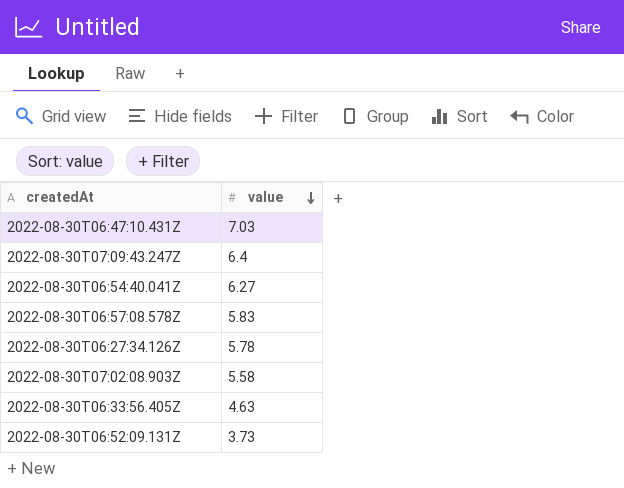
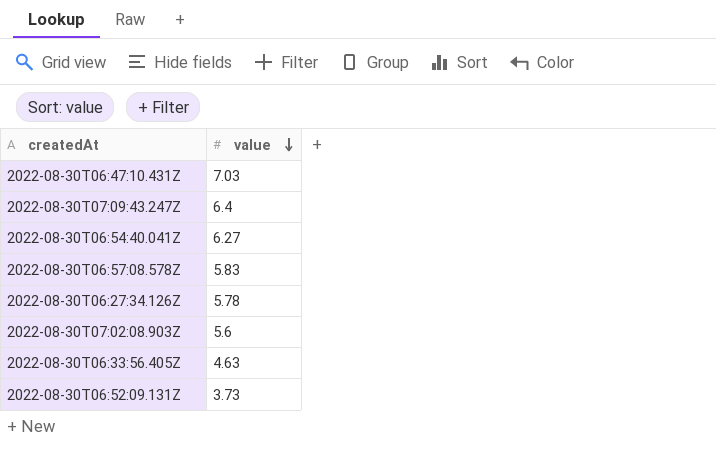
2022-08-30T07:02:08.903Z | value: 5.58 -> 5.6

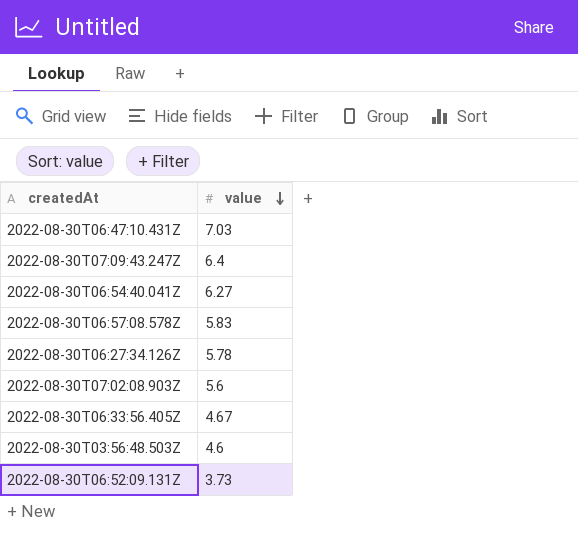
2022-08-30T06:33:56.405Z | value: 4.63 -> 4.67
row 2022-08-30T03:56:48.503Z: none -> 4.6

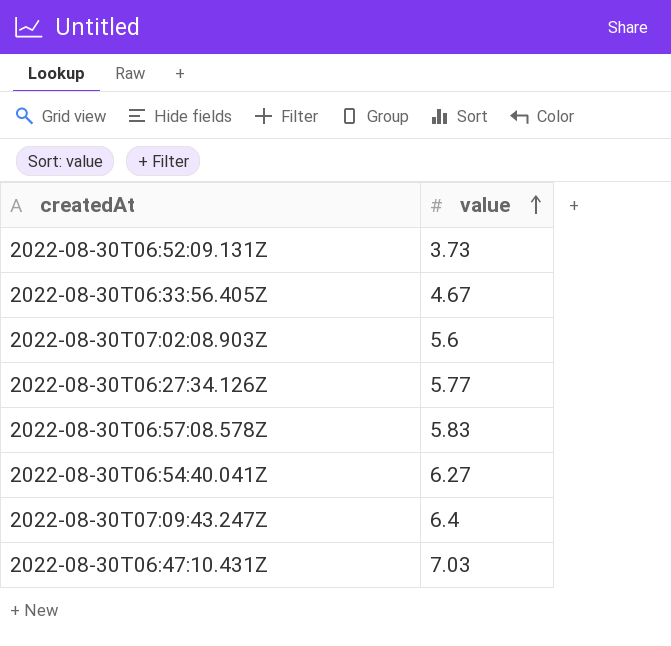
row order: value descending -> value ascending
row 2022-08-30T03:56:48.503Z: 4.6 -> none
2022-08-30T06:27:34.126Z | value: 5.78 -> 5.77

